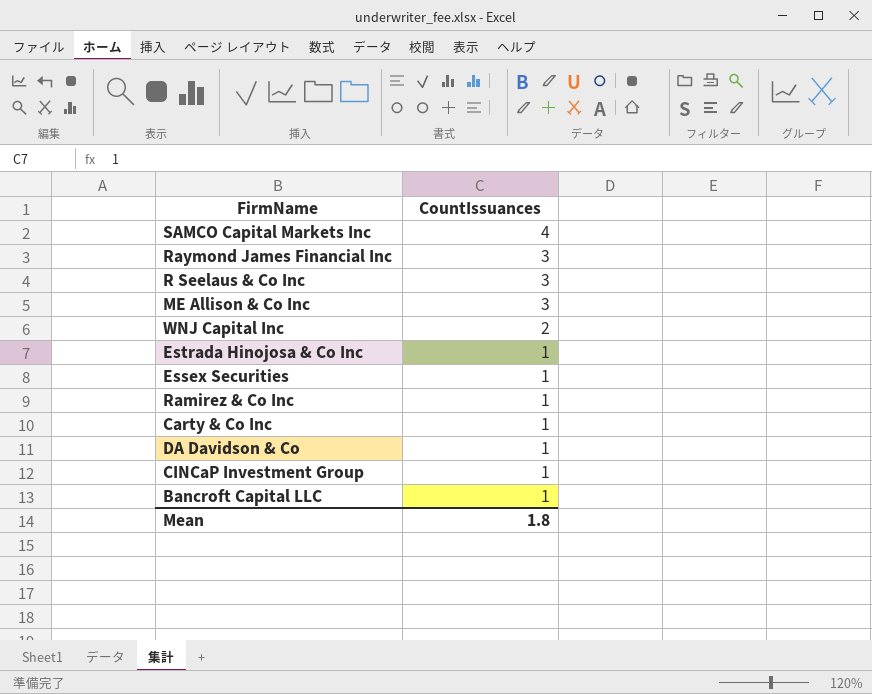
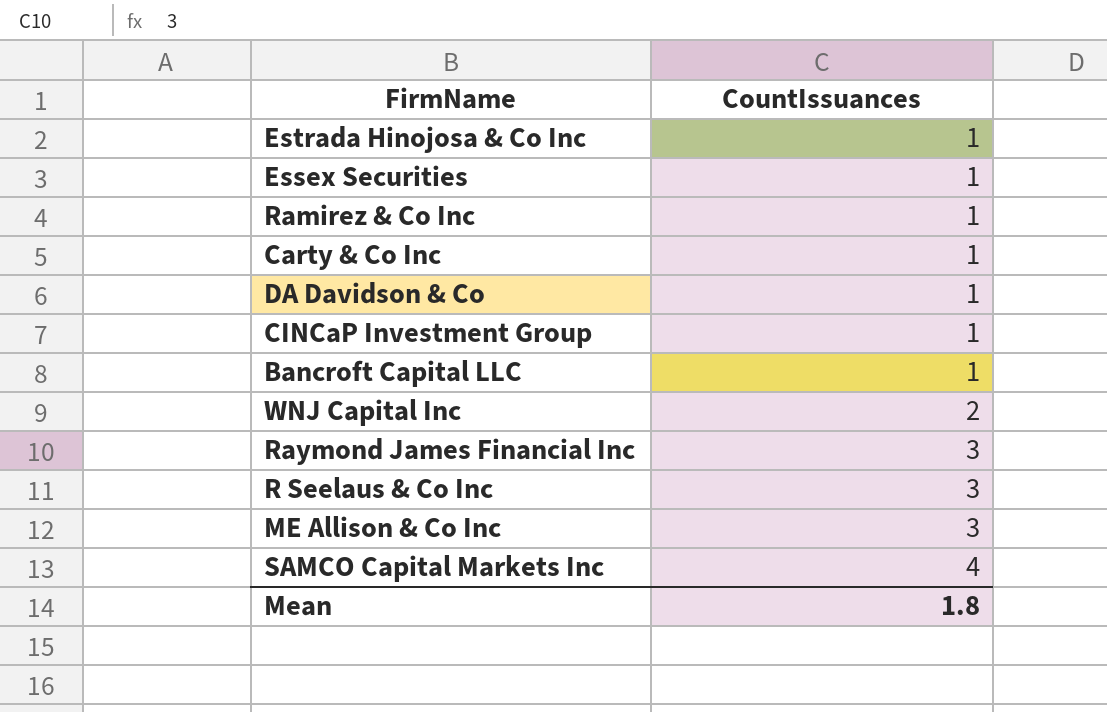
row order: CountIssuances descending -> CountIssuances ascending

